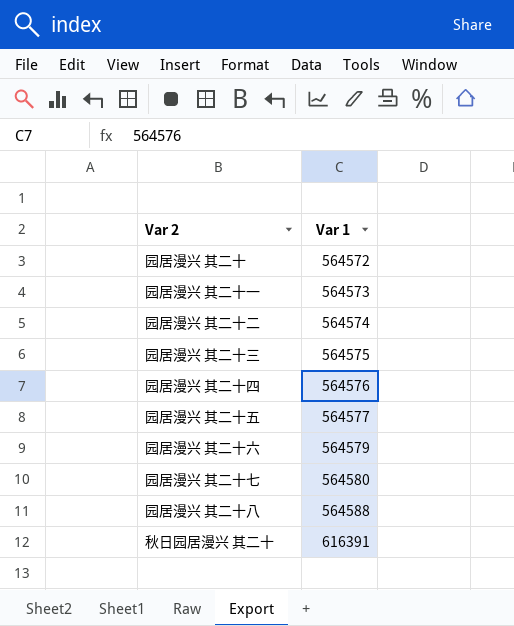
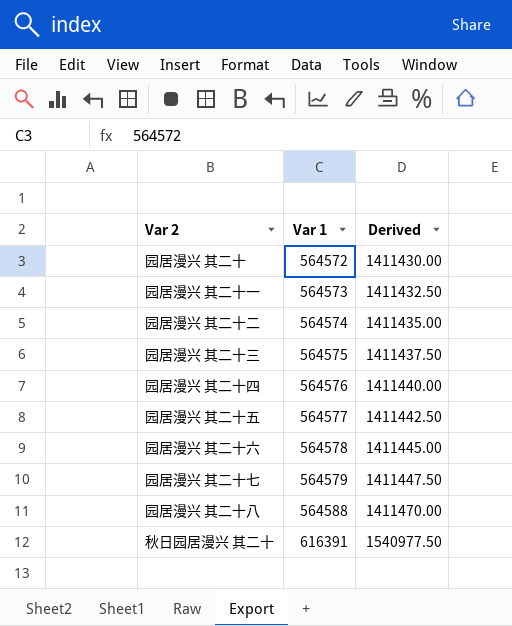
column Derived | formula: none -> [Var 1] * 2.5
园居漫兴 其二十六 | Var 1: 564579 -> 564578
园居漫兴 其二十七 | Var 1: 564580 -> 564579

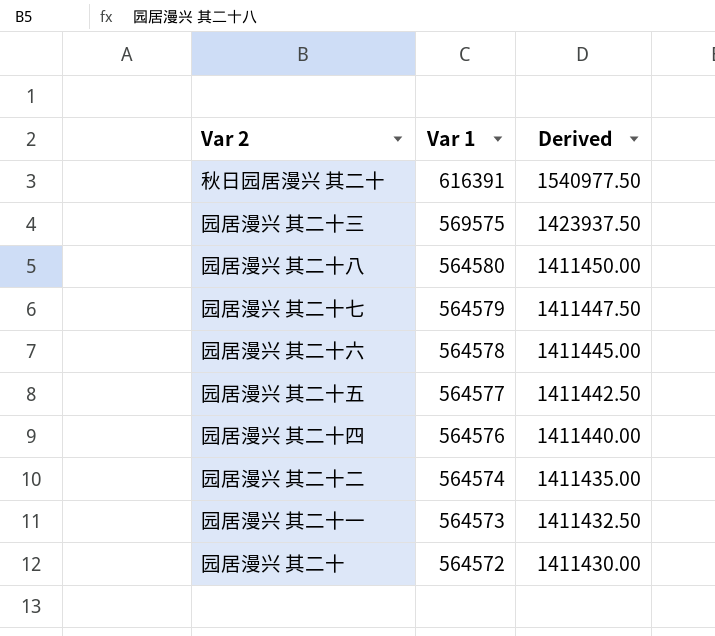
row order: Var 1 ascending -> Var 1 descending
园居漫兴 其二十三 | Var 1: 564575 -> 569575
园居漫兴 其二十三 | Derived: 1411437.50 -> 1423937.50
园居漫兴 其二十八 | Var 1: 564588 -> 564580
园居漫兴 其二十八 | Derived: 1411470.00 -> 1411450.00

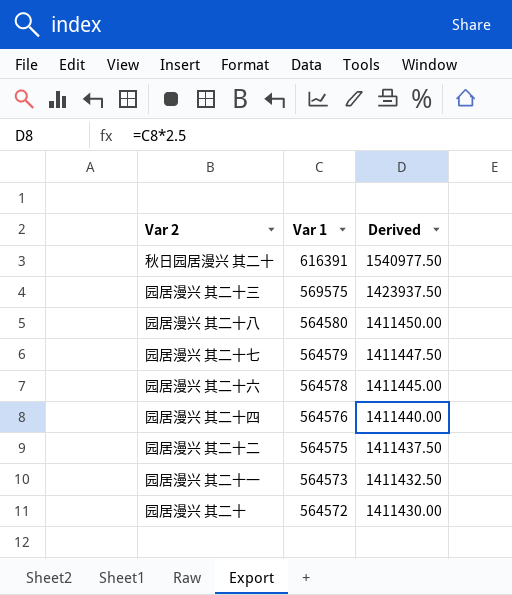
row 园居漫兴 其二十五: 564577 | 1411442.50 -> none
园居漫兴 其二十二 | Var 1: 564574 -> 564575
园居漫兴 其二十二 | Derived: 1411435.00 -> 1411437.50

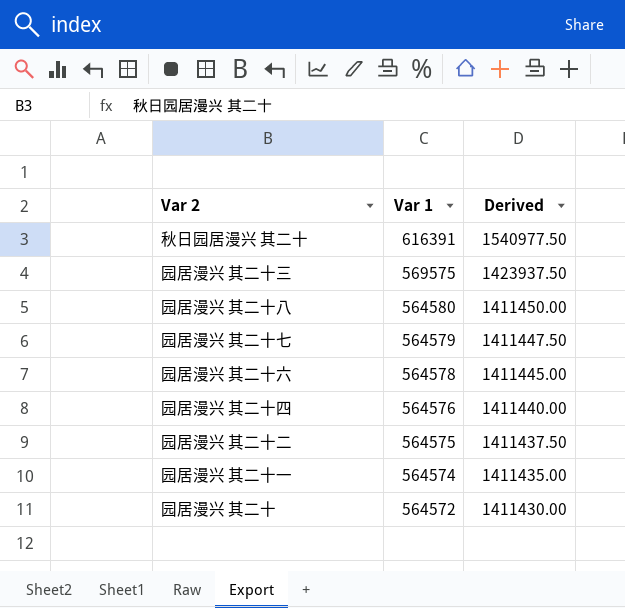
园居漫兴 其二十一 | Var 1: 564573 -> 564574
园居漫兴 其二十一 | Derived: 1411432.50 -> 1411435.00

